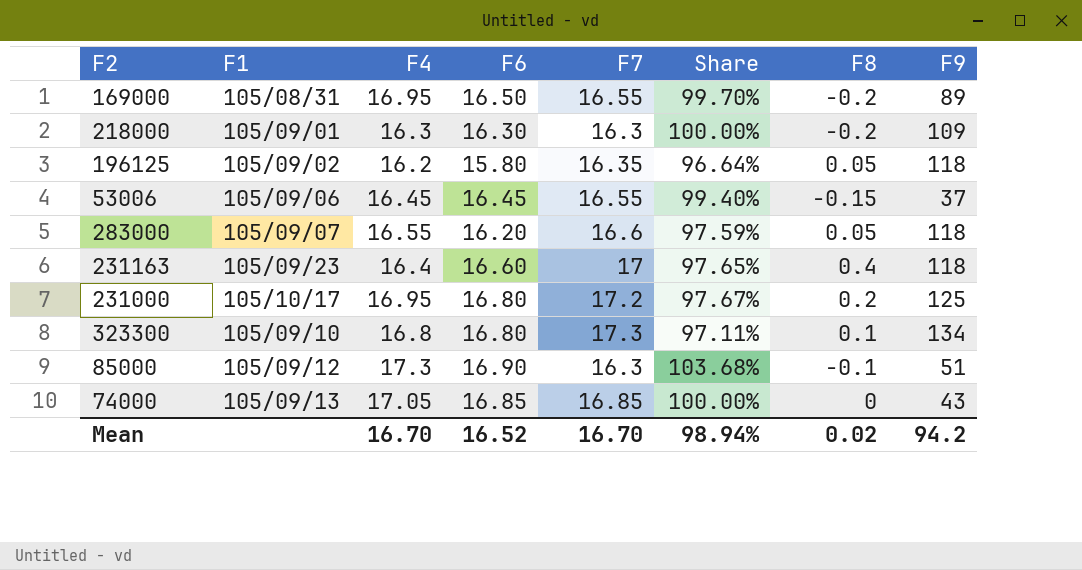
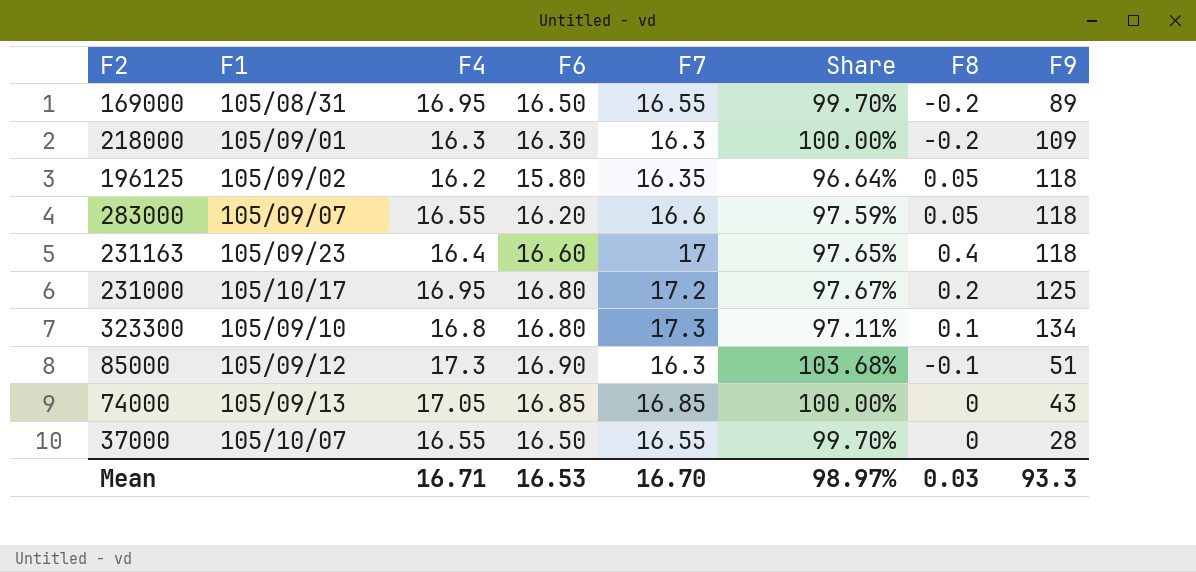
row 53006: 105/09/06 | 16.45 | 16.45 | 16.55 | 99.40% | -0.15 | 37 -> none
row 37000: none -> 105/10/07 | 16.55 | 16.50 | 16.55 | 99.70% | 0 | 28
Mean | F4: 16.70 -> 16.71
Mean | F6: 16.52 -> 16.53
Mean | Share: 98.94% -> 98.97%
Mean | F8: 0.02 -> 0.03
Mean | F9: 94.2 -> 93.3

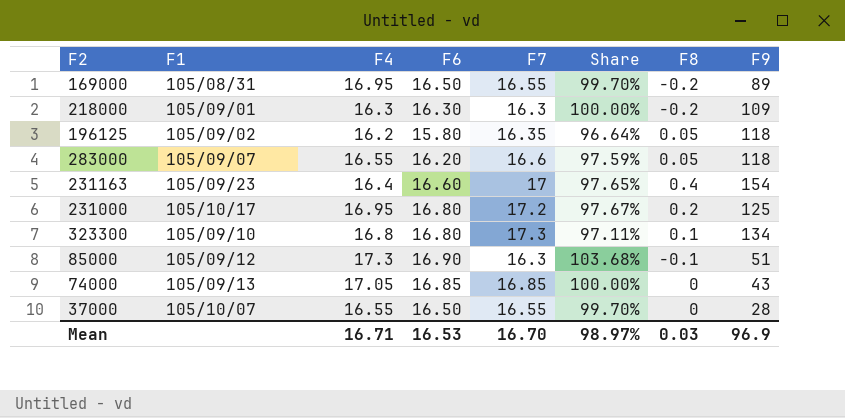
231163 | F9: 118 -> 154
Mean | F9: 93.3 -> 96.9

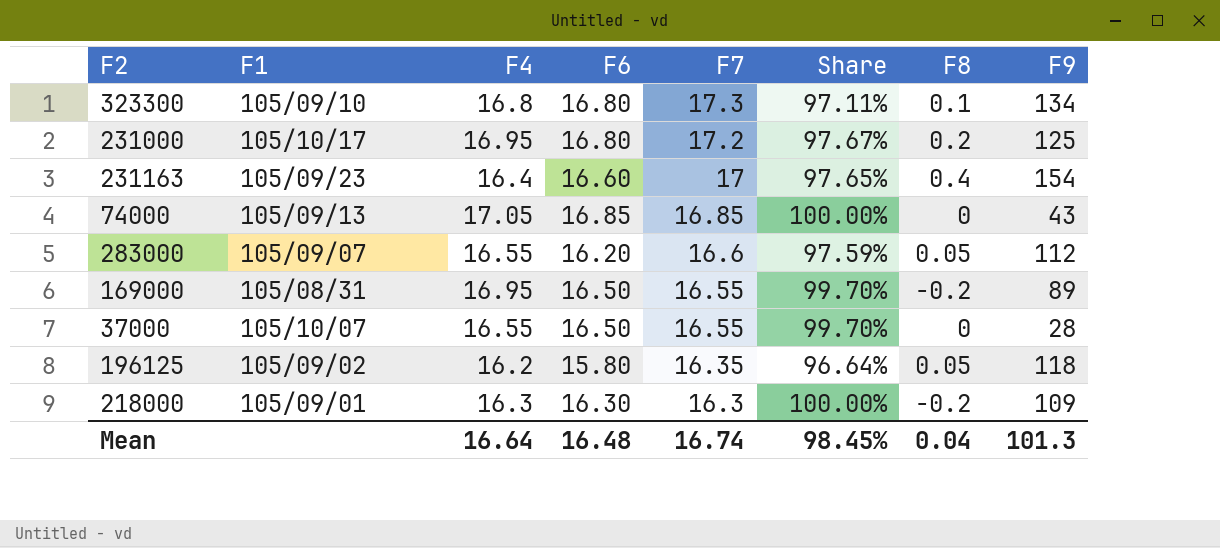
row order: none -> F7 descending
row 85000: 105/09/12 | 17.3 | 16.90 | 16.3 | 103.68% | -0.1 | 51 -> none
283000 | F9: 118 -> 112
Mean | F4: 16.71 -> 16.64
Mean | F6: 16.53 -> 16.48
Mean | F7: 16.70 -> 16.74
Mean | Share: 98.97% -> 98.45%
Mean | F8: 0.03 -> 0.04
Mean | F9: 96.9 -> 101.3

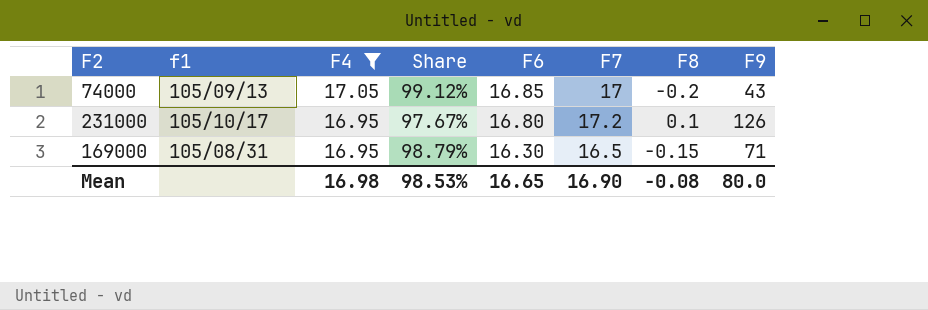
filter: none -> F4 >= 16.95
row order: F7 descending -> F4 descending
column name: F1 -> f1
column Share | position: 6 -> 4
74000 | Share: 100.00% -> 99.12%
74000 | F7: 16.85 -> 17
74000 | F8: 0 -> -0.2
231000 | F8: 0.2 -> 0.1
231000 | F9: 125 -> 126
169000 | Share: 99.70% -> 98.79%
169000 | F6: 16.50 -> 16.30
169000 | F7: 16.55 -> 16.5
169000 | F8: -0.2 -> -0.15
169000 | F9: 89 -> 71
Mean | F4: 16.64 -> 16.98
Mean | Share: 98.45% -> 98.53%
Mean | F6: 16.48 -> 16.65
Mean | F7: 16.74 -> 16.90
Mean | F8: 0.04 -> -0.08
Mean | F9: 101.3 -> 80.0

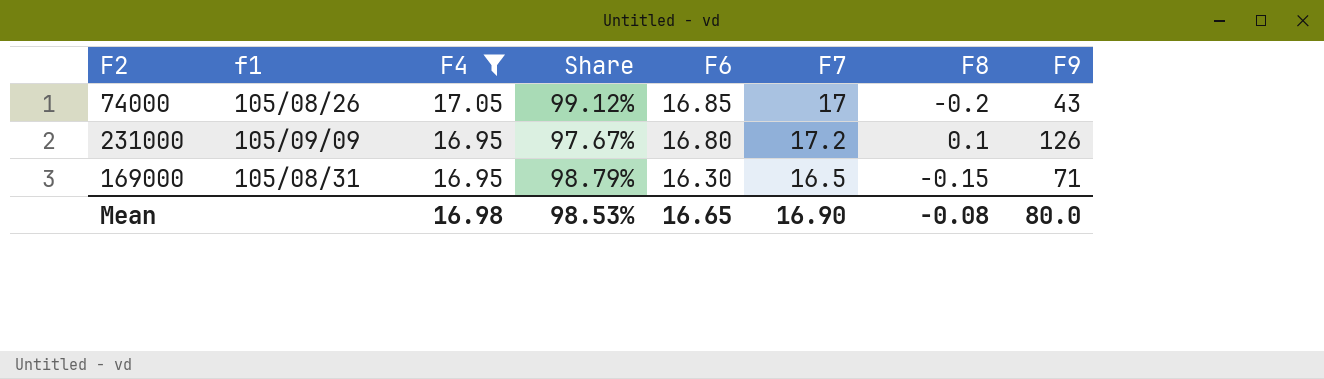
74000 | f1: 105/09/13 -> 105/08/26
231000 | f1: 105/10/17 -> 105/09/09

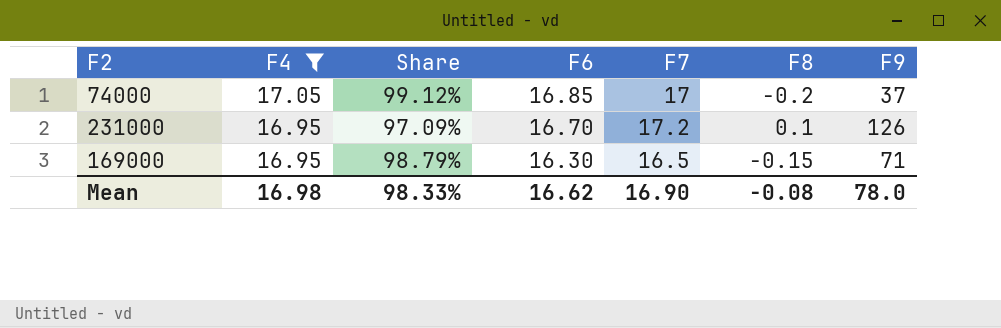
column f1 | position: 2 -> none
74000 | F9: 43 -> 37
231000 | Share: 97.67% -> 97.09%
231000 | F6: 16.80 -> 16.70
Mean | Share: 98.53% -> 98.33%
Mean | F6: 16.65 -> 16.62
Mean | F9: 80.0 -> 78.0

